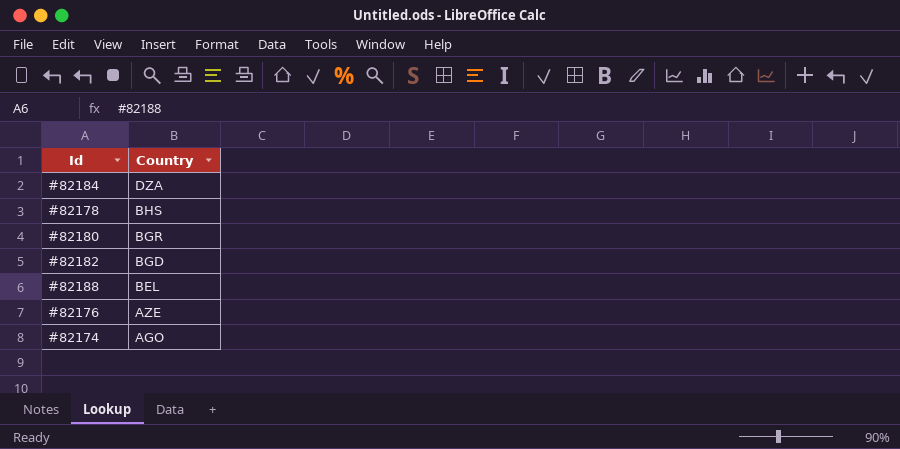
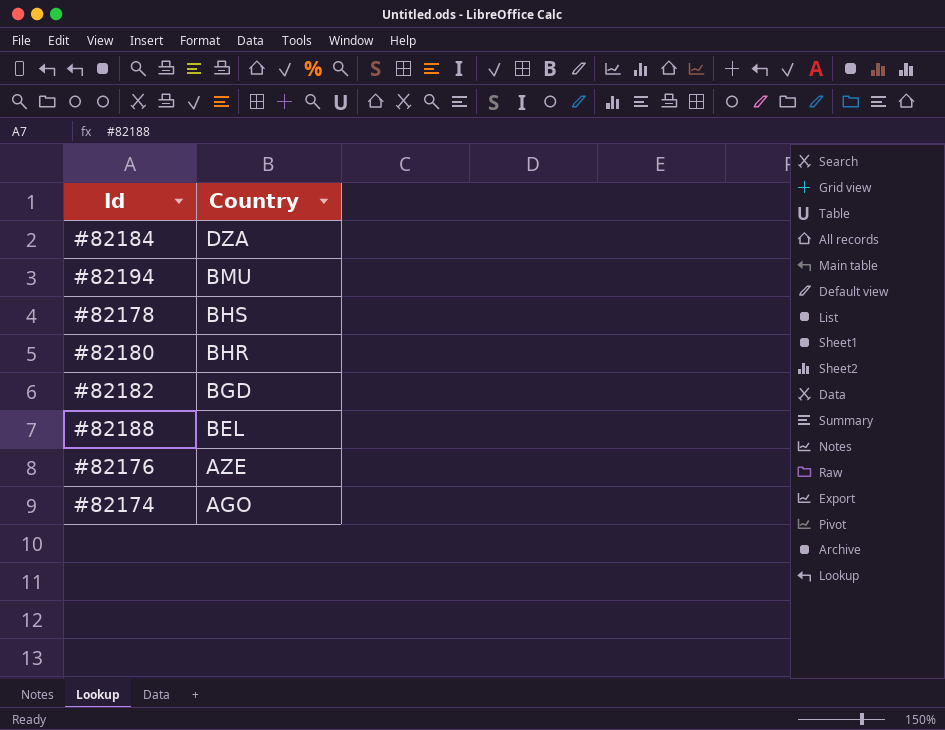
row #82194: none -> BMU
#82180 | Country: BGR -> BHR

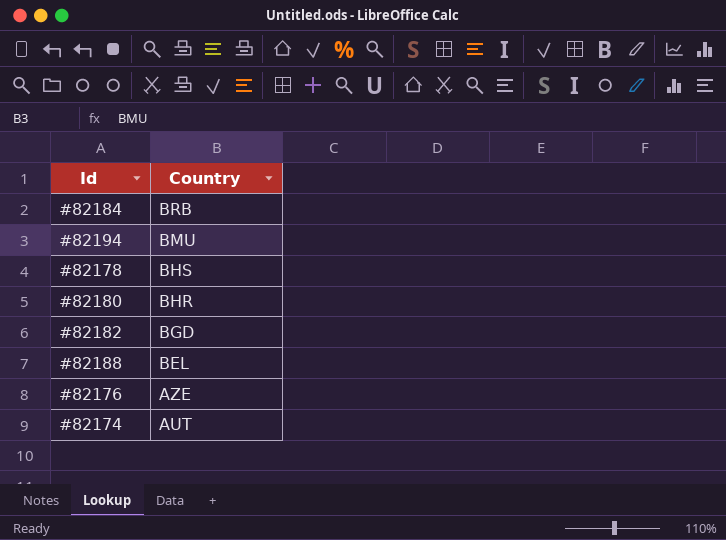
#82184 | Country: DZA -> BRB
#82174 | Country: AGO -> AUT

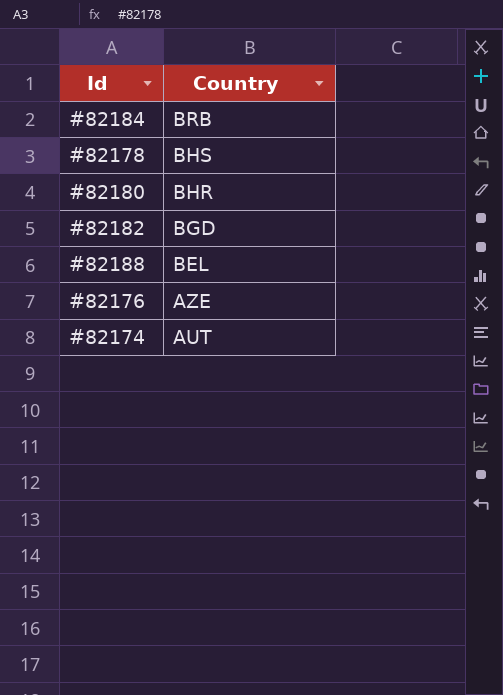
row #82194: BMU -> none

